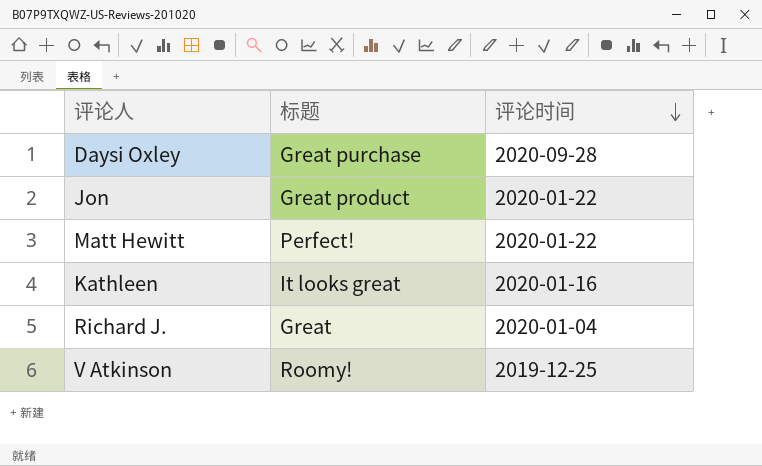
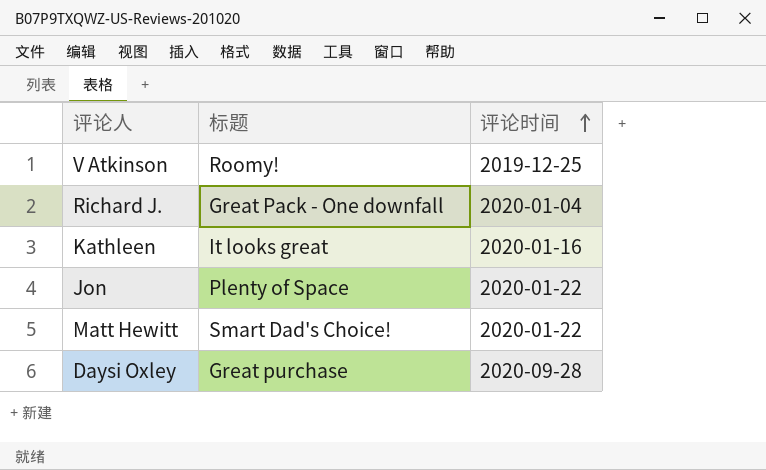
row order: 评论时间 descending -> 评论时间 ascending
Richard J. | 标题: Great -> Great Pack - One downfall
Jon | 标题: Great product -> Plenty of Space
Matt Hewitt | 标题: Perfect! -> Smart Dad's Choice!

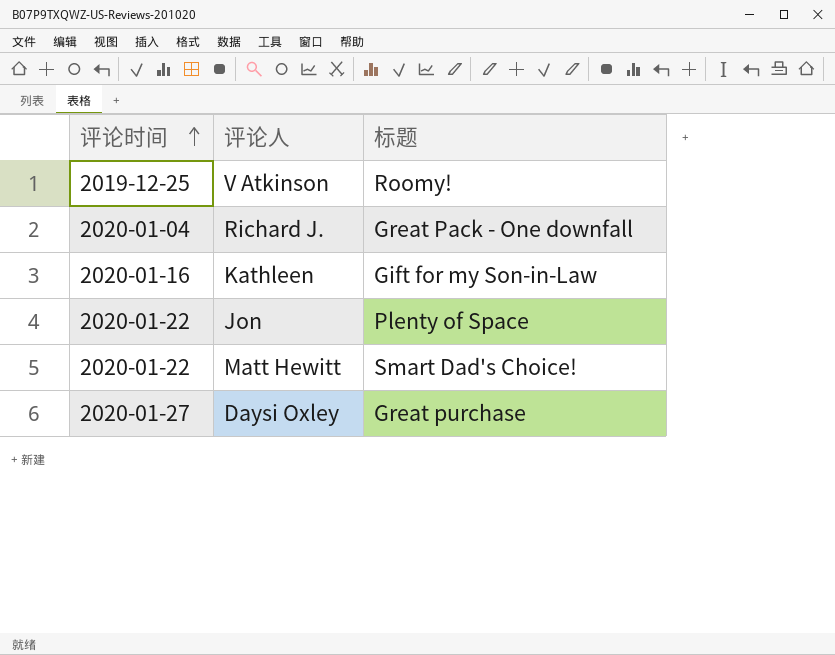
column 评论时间 | position: 3 -> 1
Kathleen | 标题: It looks great -> Gift for my Son-in-Law
Daysi Oxley | 评论时间: 2020-09-28 -> 2020-01-27

